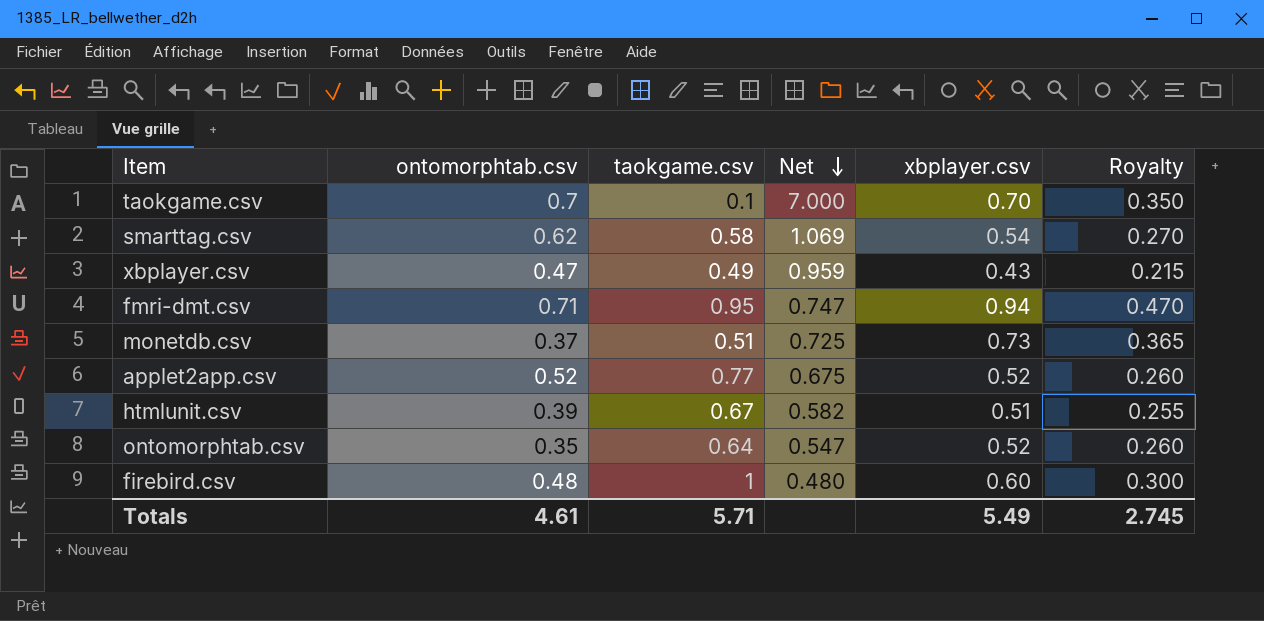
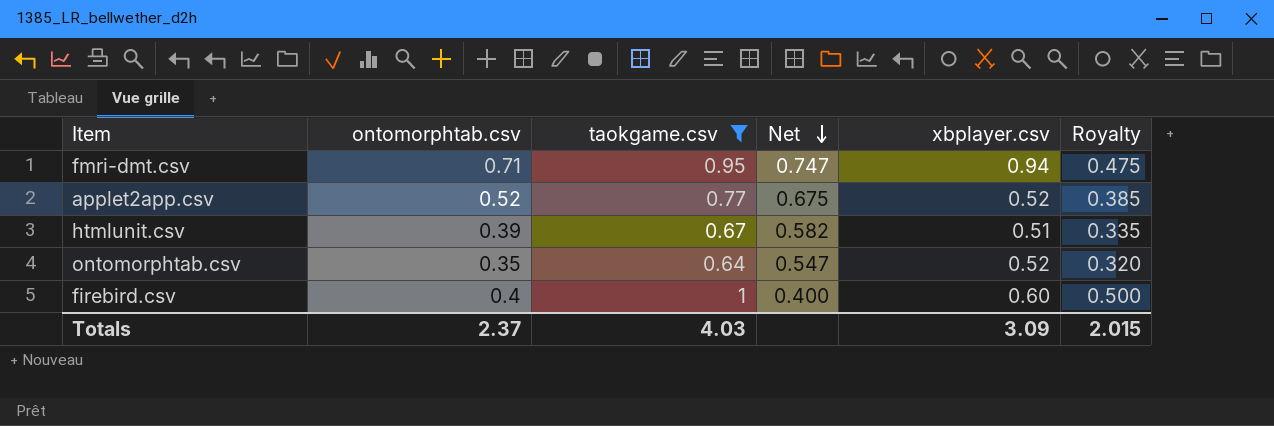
filter: none -> taokgame.csv >= 0.64
column Royalty | formula: [xbplayer.csv] * 0.5 -> [taokgame.csv] * 0.5
firebird.csv | ontomorphtab.csv: 0.48 -> 0.4
firebird.csv | Net: 0.480 -> 0.400
Totals | ontomorphtab.csv: 4.61 -> 2.37
Totals | taokgame.csv: 5.71 -> 4.03
Totals | xbplayer.csv: 5.49 -> 3.09
Totals | Royalty: 2.745 -> 2.015

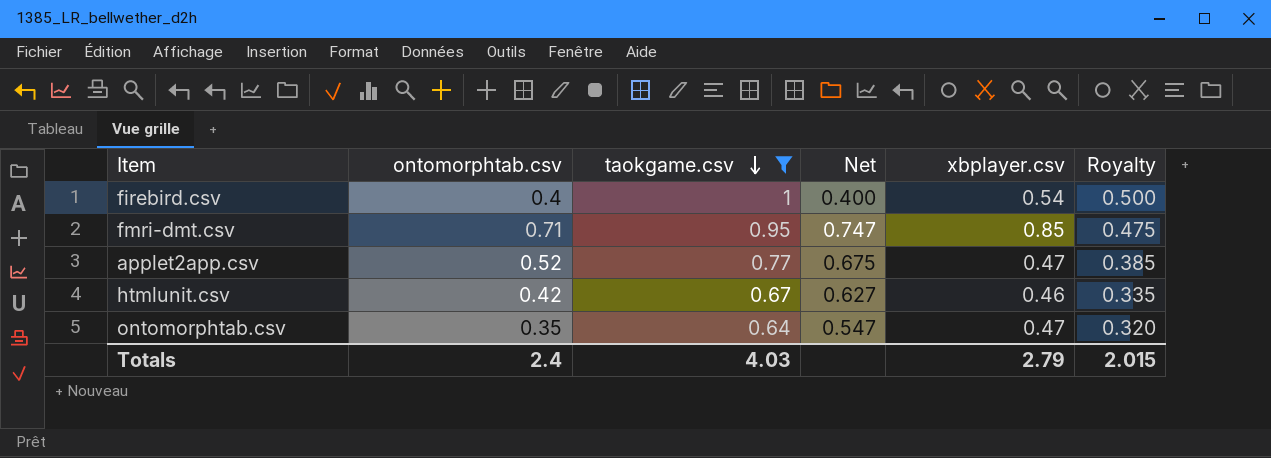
row order: Net descending -> taokgame.csv descending
firebird.csv | xbplayer.csv: 0.60 -> 0.54
fmri-dmt.csv | xbplayer.csv: 0.94 -> 0.85
applet2app.csv | xbplayer.csv: 0.52 -> 0.47
htmlunit.csv | ontomorphtab.csv: 0.39 -> 0.42
htmlunit.csv | Net: 0.582 -> 0.627
htmlunit.csv | xbplayer.csv: 0.51 -> 0.46
ontomorphtab.csv | xbplayer.csv: 0.52 -> 0.47
Totals | ontomorphtab.csv: 2.37 -> 2.4
Totals | xbplayer.csv: 3.09 -> 2.79

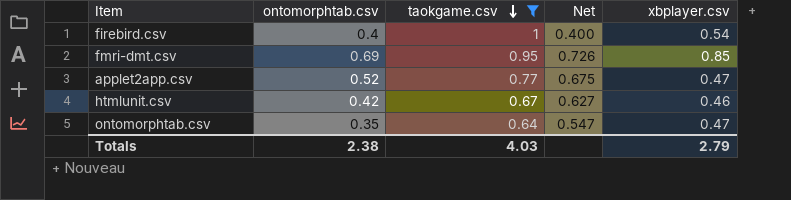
column Royalty | formula: [taokgame.csv] * 0.5 -> none
fmri-dmt.csv | ontomorphtab.csv: 0.71 -> 0.69
fmri-dmt.csv | Net: 0.747 -> 0.726
Totals | ontomorphtab.csv: 2.4 -> 2.38

